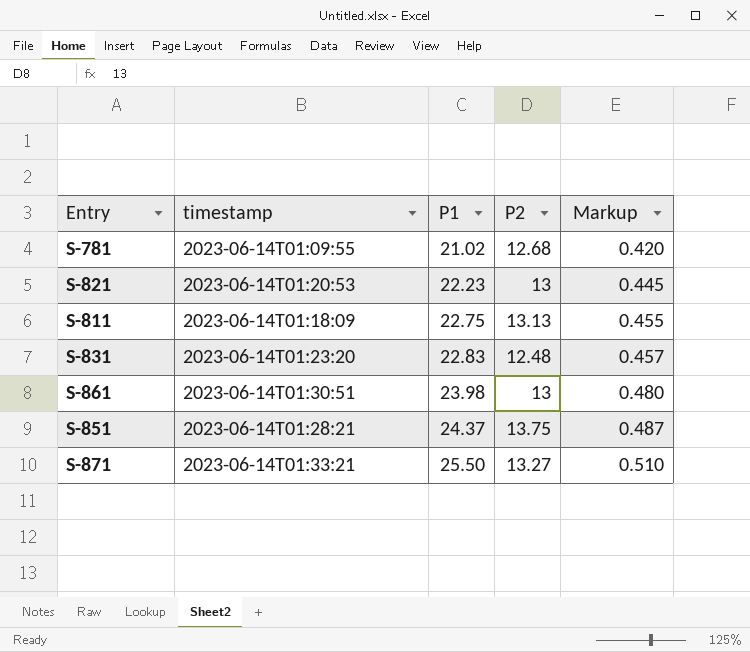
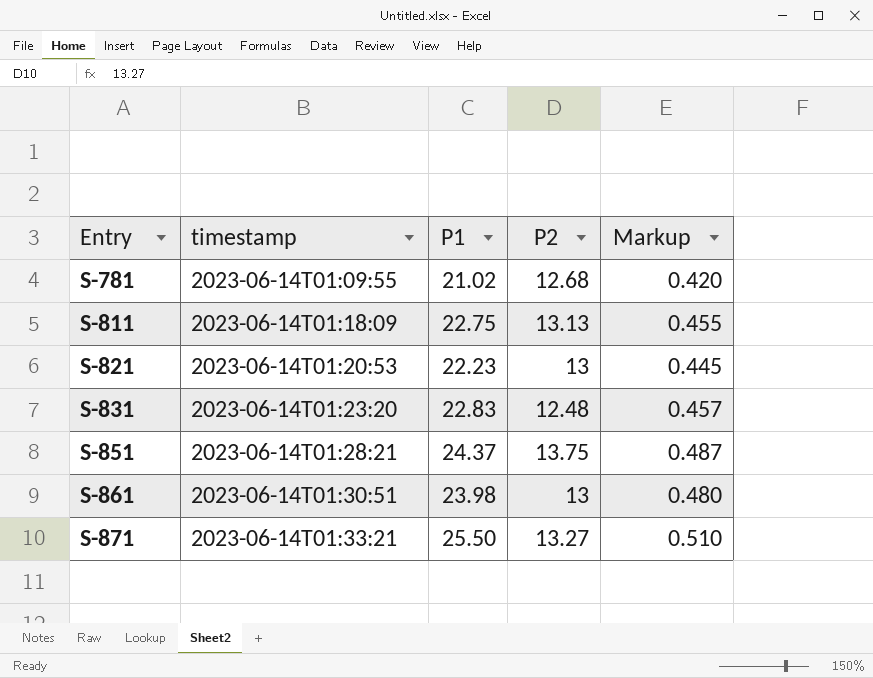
row order: P1 ascending -> Entry ascending

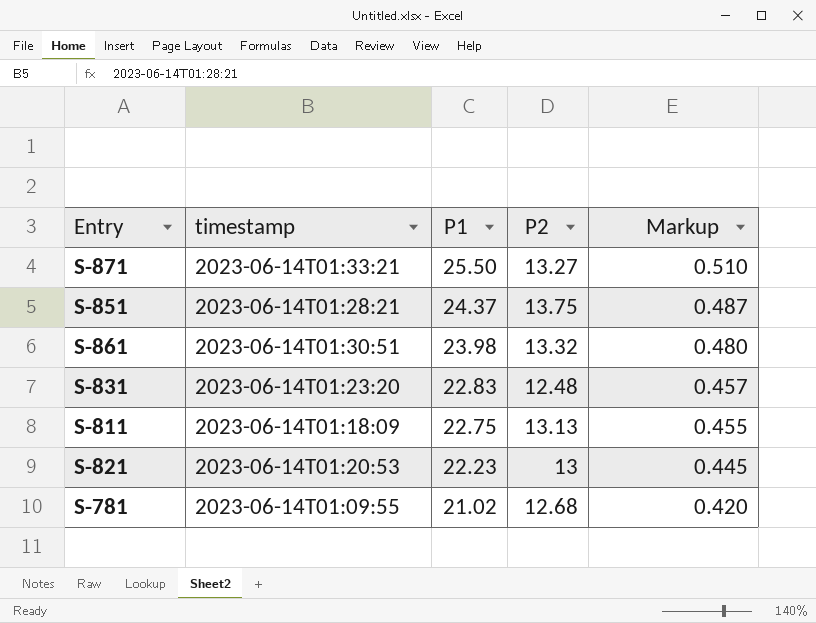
row order: Entry ascending -> P1 descending
S-861 | P2: 13 -> 13.32

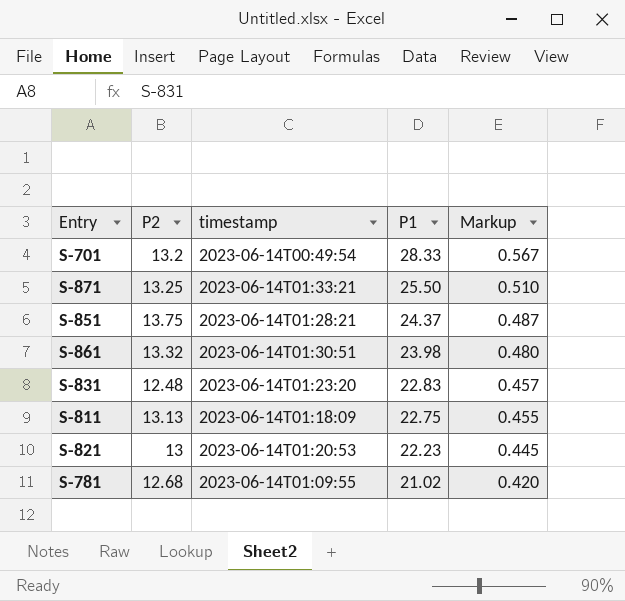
column P2 | position: 4 -> 2
row S-701: none -> 13.2 | 2023-06-14T00:49:54 | 28.33 | 0.567
S-871 | P2: 13.27 -> 13.25

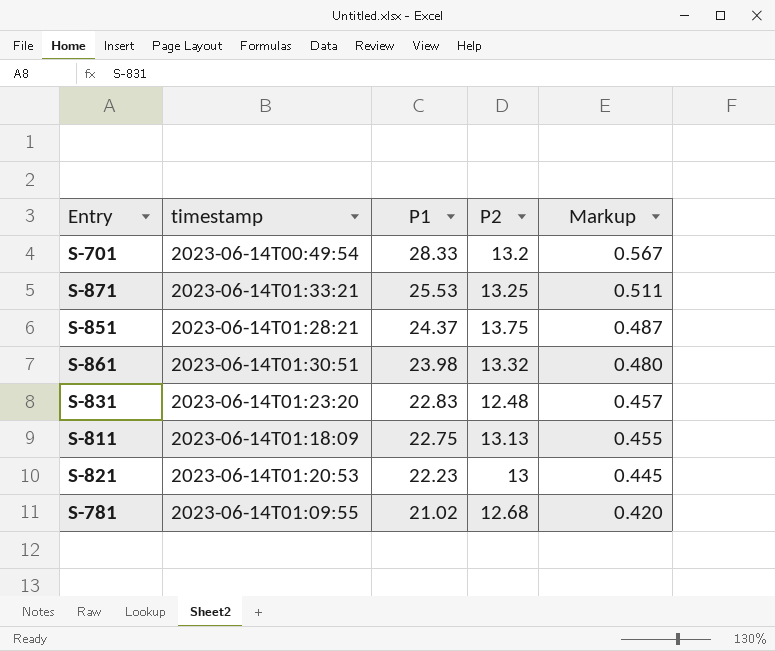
column P2 | position: 2 -> 4
S-871 | P1: 25.50 -> 25.53
S-871 | Markup: 0.510 -> 0.511

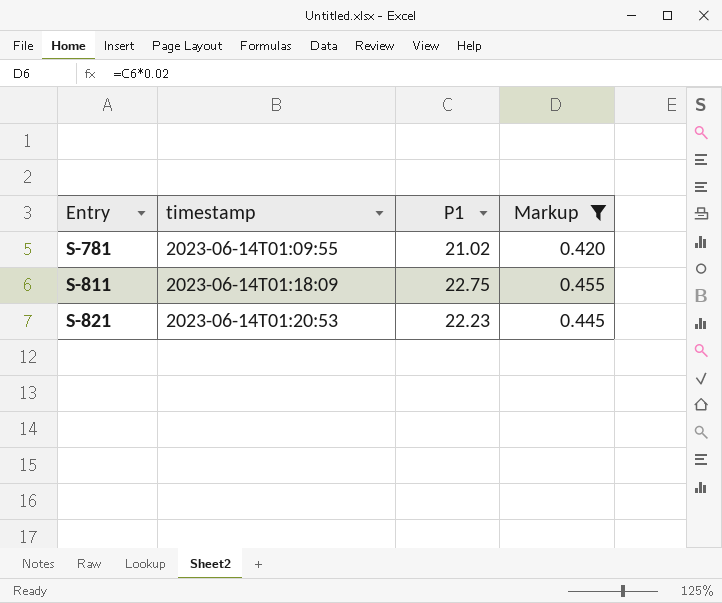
filter: none -> Markup <= 0.455
row order: P1 descending -> Entry ascending
column P2 | position: 4 -> none

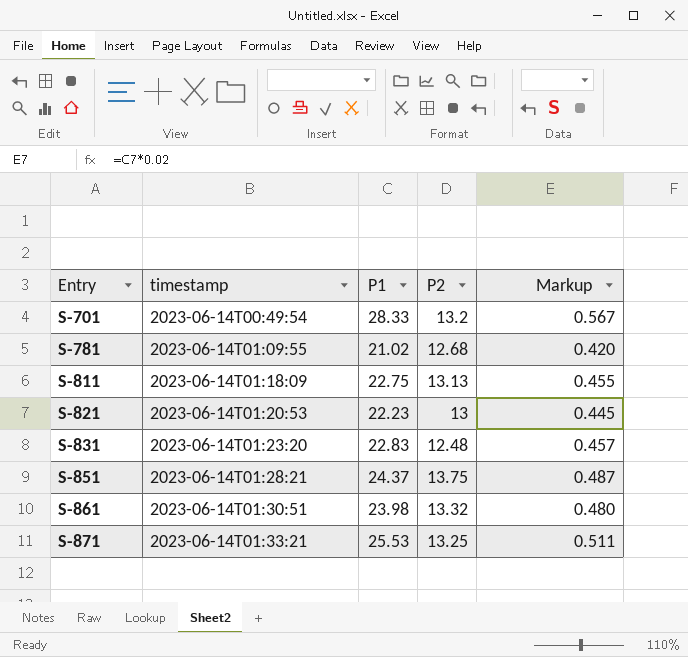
filter: Markup <= 0.455 -> none
column P2 | position: none -> 4

